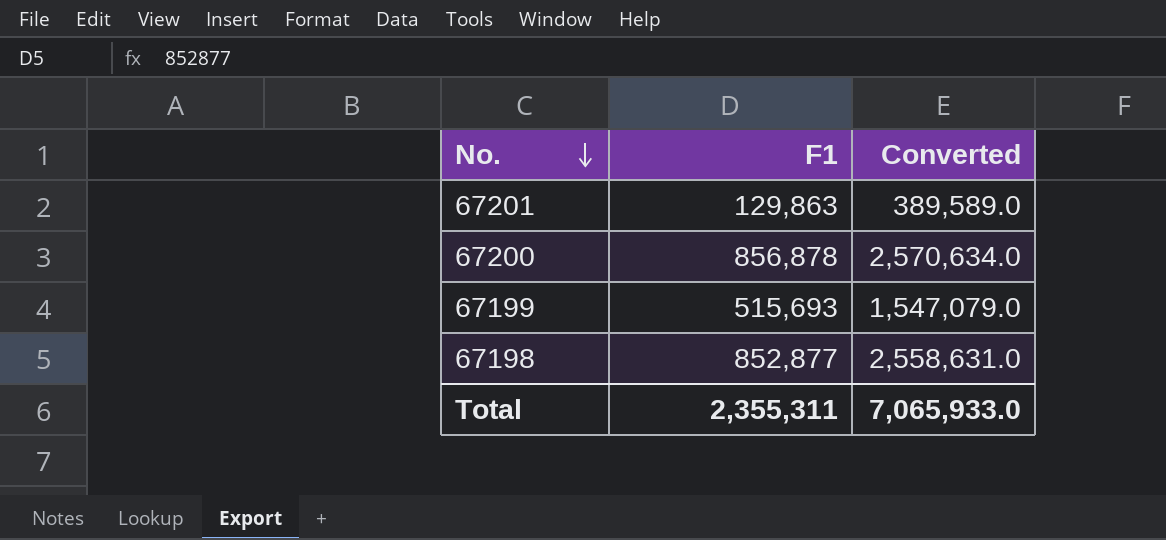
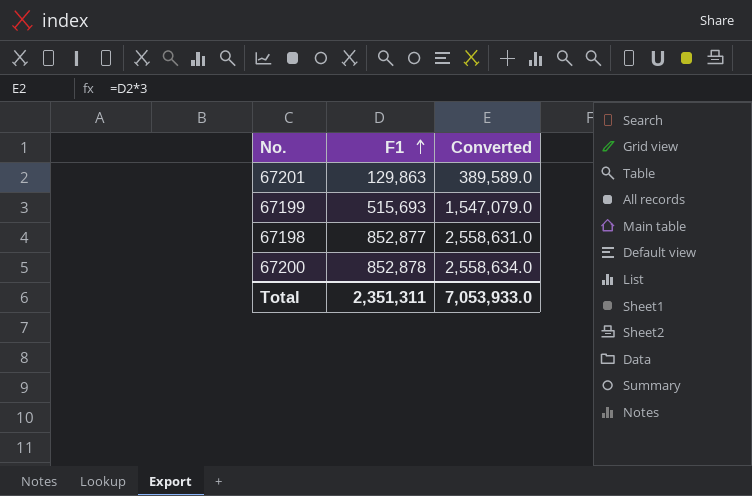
row order: No. descending -> F1 ascending
67200 | F1: 856,878 -> 852,878
67200 | Converted: 2,570,634.0 -> 2,558,634.0
Total | F1: 2,355,311 -> 2,351,311
Total | Converted: 7,065,933.0 -> 7,053,933.0

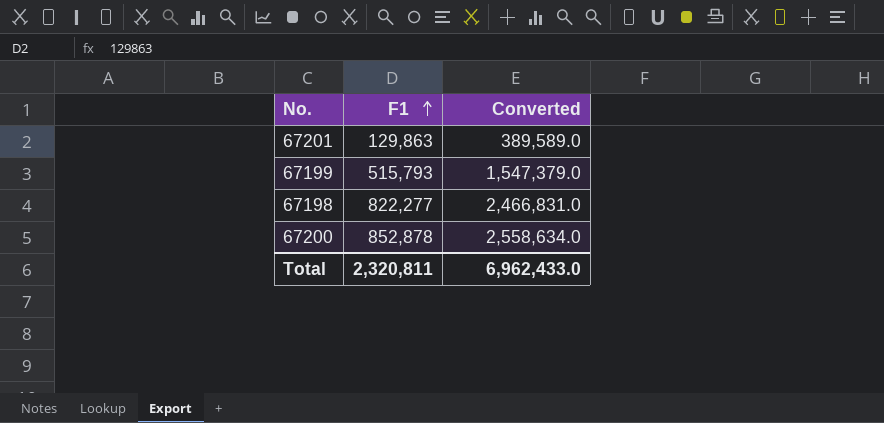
67199 | F1: 515,693 -> 515,793
67199 | Converted: 1,547,079.0 -> 1,547,379.0
67198 | F1: 852,877 -> 822,277
67198 | Converted: 2,558,631.0 -> 2,466,831.0
Total | F1: 2,351,311 -> 2,320,811
Total | Converted: 7,053,933.0 -> 6,962,433.0

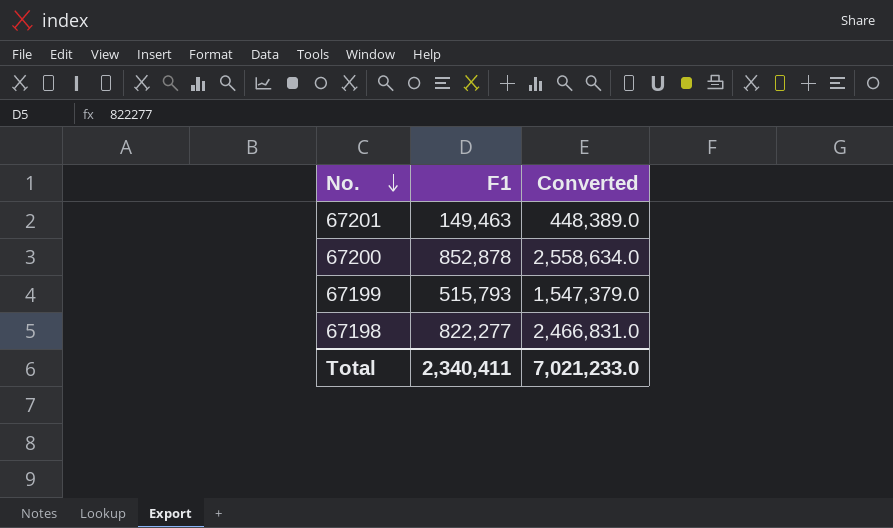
row order: F1 ascending -> No. descending
67201 | F1: 129,863 -> 149,463
67201 | Converted: 389,589.0 -> 448,389.0
Total | F1: 2,320,811 -> 2,340,411
Total | Converted: 6,962,433.0 -> 7,021,233.0

